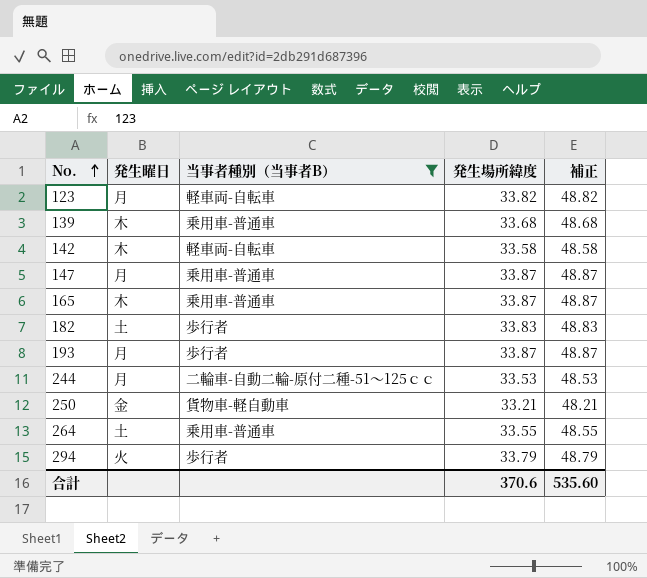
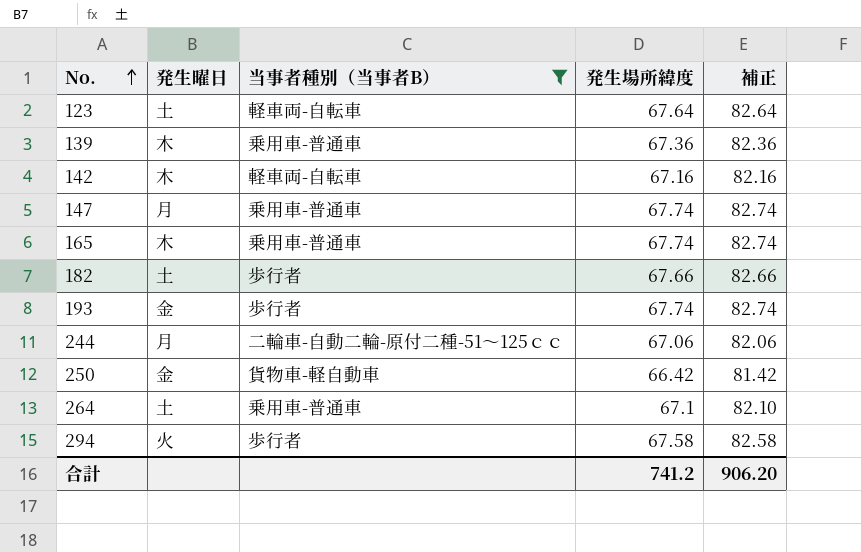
123 | 発生曜日: 月 -> 土
123 | 発生場所緯度: 33.82 -> 67.64
123 | 補正: 48.82 -> 82.64
139 | 発生場所緯度: 33.68 -> 67.36
139 | 補正: 48.68 -> 82.36
142 | 発生場所緯度: 33.58 -> 67.16
142 | 補正: 48.58 -> 82.16
147 | 発生場所緯度: 33.87 -> 67.74
147 | 補正: 48.87 -> 82.74
165 | 発生場所緯度: 33.87 -> 67.74
165 | 補正: 48.87 -> 82.74
182 | 発生場所緯度: 33.83 -> 67.66
182 | 補正: 48.83 -> 82.66
193 | 発生曜日: 月 -> 金
193 | 発生場所緯度: 33.87 -> 67.74
193 | 補正: 48.87 -> 82.74
244 | 発生場所緯度: 33.53 -> 67.06
244 | 補正: 48.53 -> 82.06
250 | 発生場所緯度: 33.21 -> 66.42
250 | 補正: 48.21 -> 81.42
264 | 発生場所緯度: 33.55 -> 67.1
264 | 補正: 48.55 -> 82.10
294 | 発生場所緯度: 33.79 -> 67.58
294 | 補正: 48.79 -> 82.58
合計 | 発生場所緯度: 370.6 -> 741.2
合計 | 補正: 535.60 -> 906.20

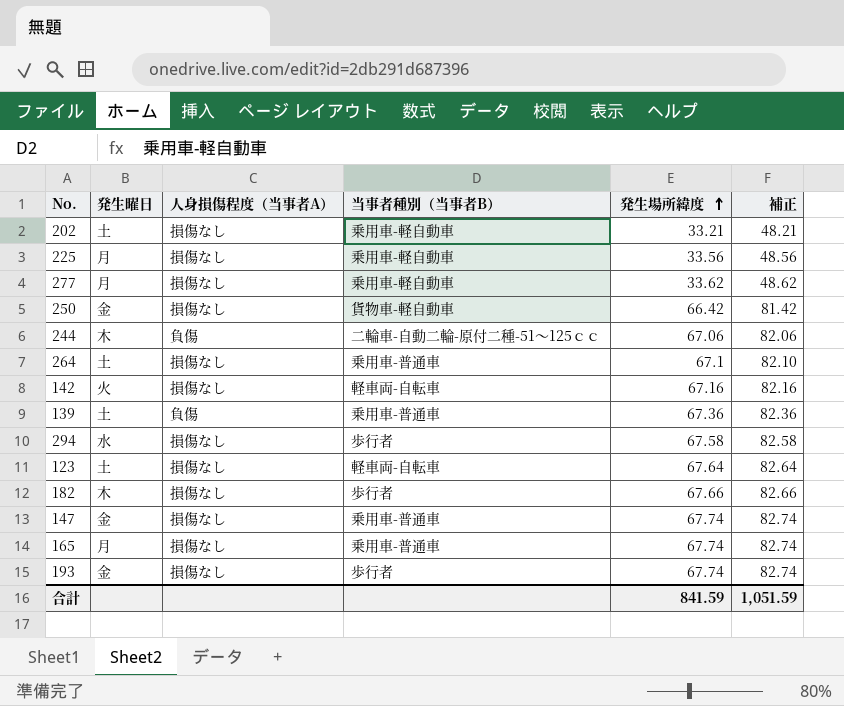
filter: 当事者種別（当事者B） != 乗用車-軽自動車 -> none
row order: No. ascending -> 発生場所緯度 ascending
column 人身損傷程度（当事者A） | position: none -> 3
244 | 発生曜日: 月 -> 木
142 | 発生曜日: 木 -> 火
139 | 発生曜日: 木 -> 土
294 | 発生曜日: 火 -> 水
182 | 発生曜日: 土 -> 木
147 | 発生曜日: 月 -> 金
165 | 発生曜日: 木 -> 月
合計 | 発生場所緯度: 741.2 -> 841.59
合計 | 補正: 906.20 -> 1,051.59

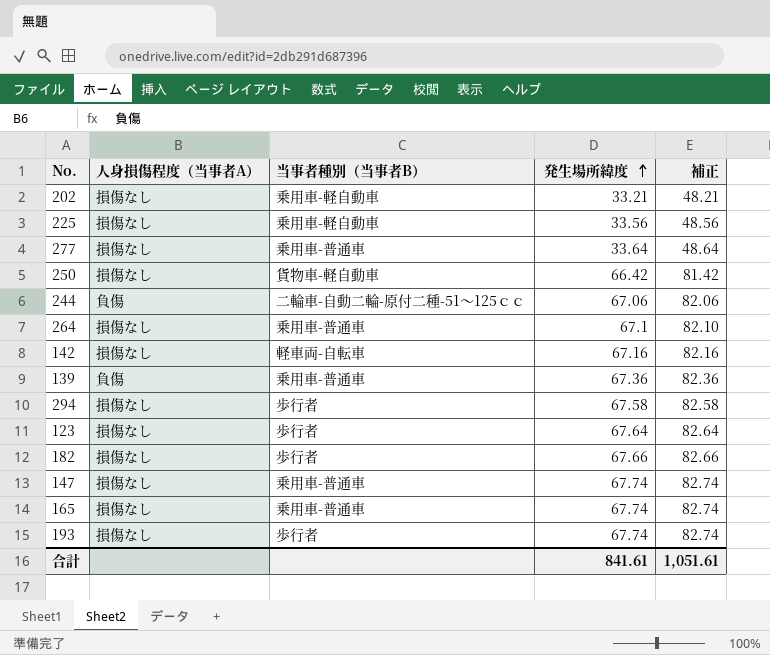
column 発生曜日 | position: 2 -> none
277 | 当事者種別（当事者B）: 乗用車-軽自動車 -> 乗用車-普通車
277 | 発生場所緯度: 33.62 -> 33.64
277 | 補正: 48.62 -> 48.64
123 | 当事者種別（当事者B）: 軽車両-自転車 -> 歩行者
合計 | 発生場所緯度: 841.59 -> 841.61
合計 | 補正: 1,051.59 -> 1,051.61

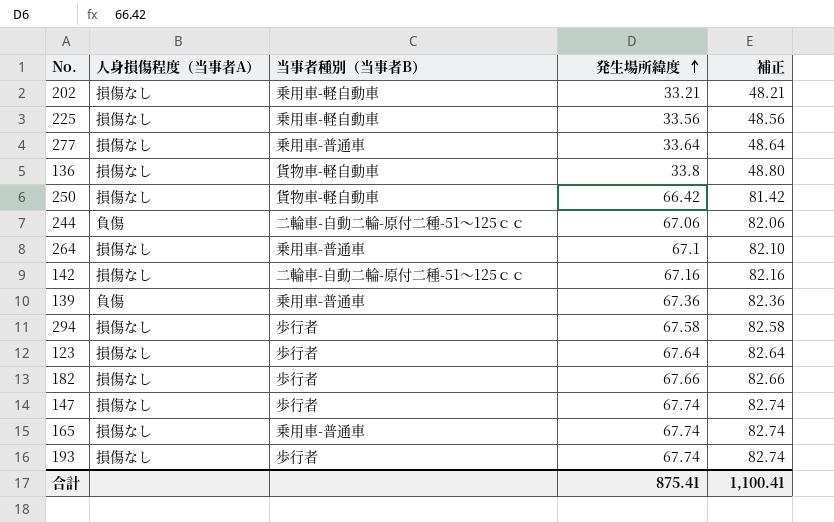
row 136: none -> 損傷なし | 貨物車-軽自動車 | 33.8 | 48.80
142 | 当事者種別（当事者B）: 軽車両-自転車 -> 二輪車-自動二輪-原付二種-51～125ｃｃ
147 | 当事者種別（当事者B）: 乗用車-普通車 -> 歩行者
合計 | 発生場所緯度: 841.61 -> 875.41
合計 | 補正: 1,051.61 -> 1,100.41

